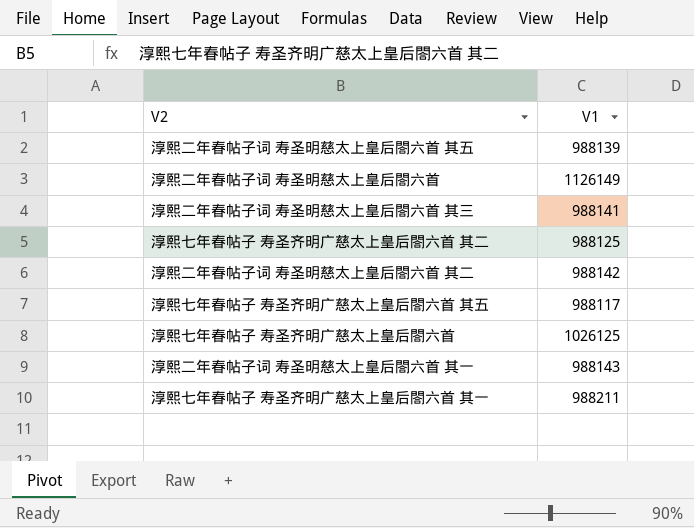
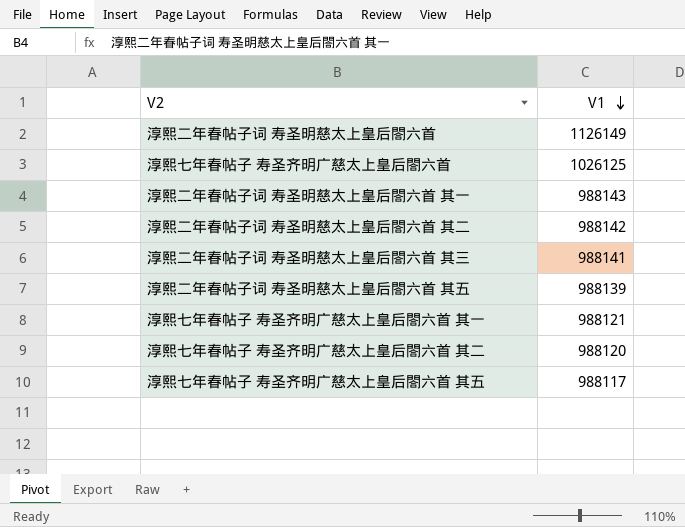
row order: none -> V1 descending
淳熙七年春帖子 寿圣齐明广慈太上皇后閤六首 其一 | V1: 988211 -> 988121
淳熙七年春帖子 寿圣齐明广慈太上皇后閤六首 其二 | V1: 988125 -> 988120

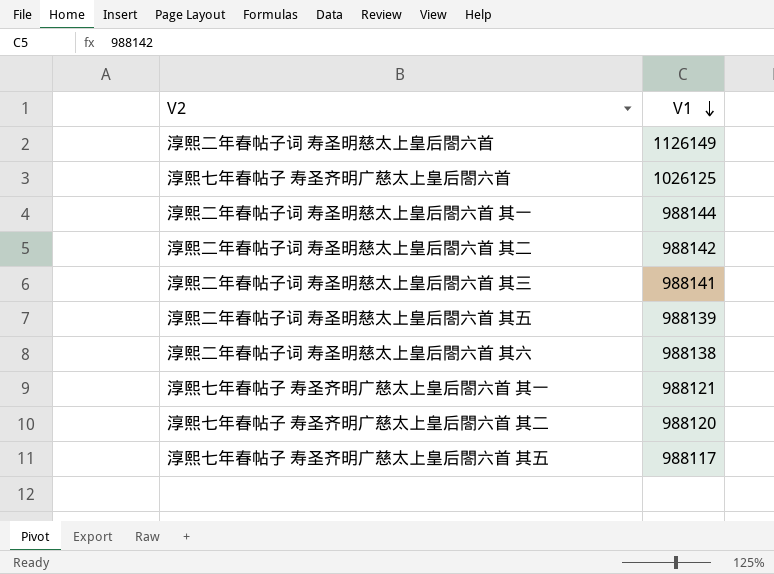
淳熙二年春帖子词 寿圣明慈太上皇后閤六首 其一 | V1: 988143 -> 988144
row 淳熙二年春帖子词 寿圣明慈太上皇后閤六首 其六: none -> 988138

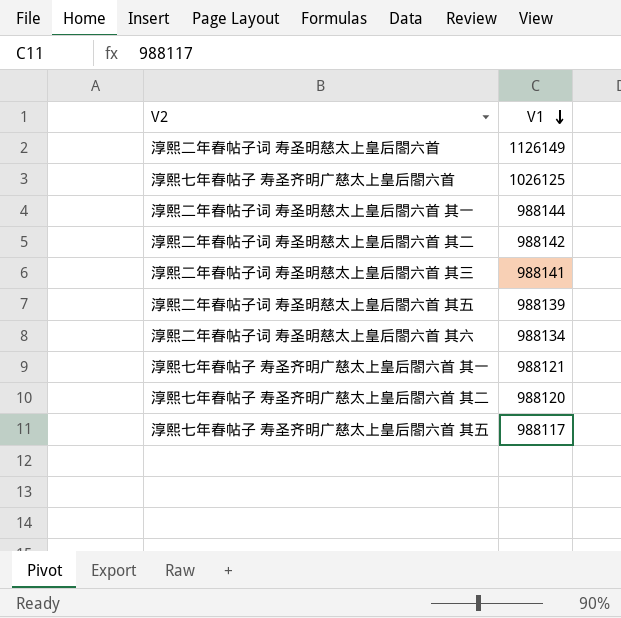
淳熙二年春帖子词 寿圣明慈太上皇后閤六首 其六 | V1: 988138 -> 988134

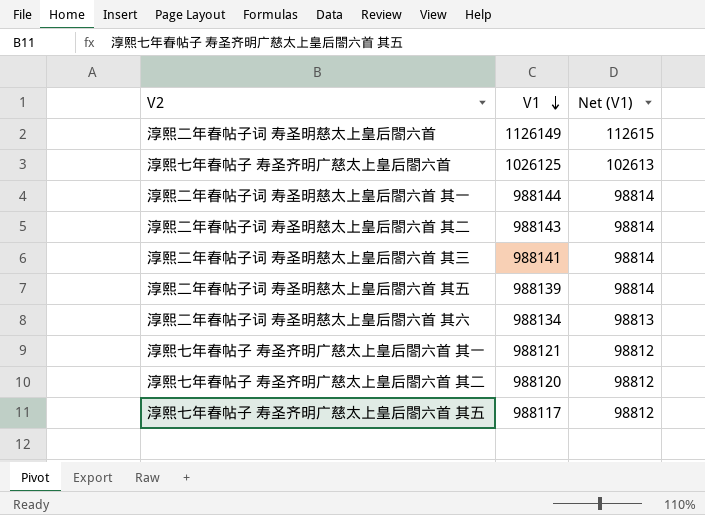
column Net (V1) | formula: none -> [V1] * 0.1
淳熙二年春帖子词 寿圣明慈太上皇后閤六首 其二 | V1: 988142 -> 988143

